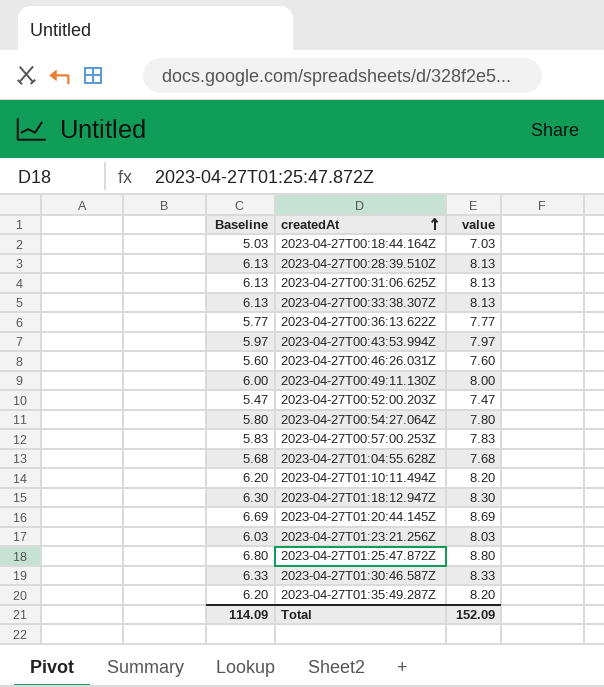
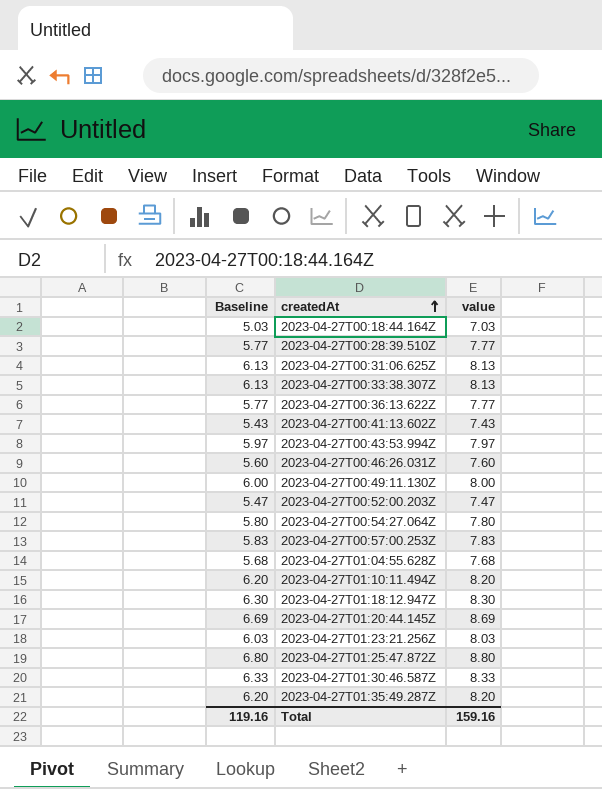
2023-04-27T00:28:39.510Z | Baseline: 6.13 -> 5.77
2023-04-27T00:28:39.510Z | value: 8.13 -> 7.77
row 2023-04-27T00:41:13.602Z: none -> 5.43 | 7.43
Total | Baseline: 114.09 -> 119.16
Total | value: 152.09 -> 159.16

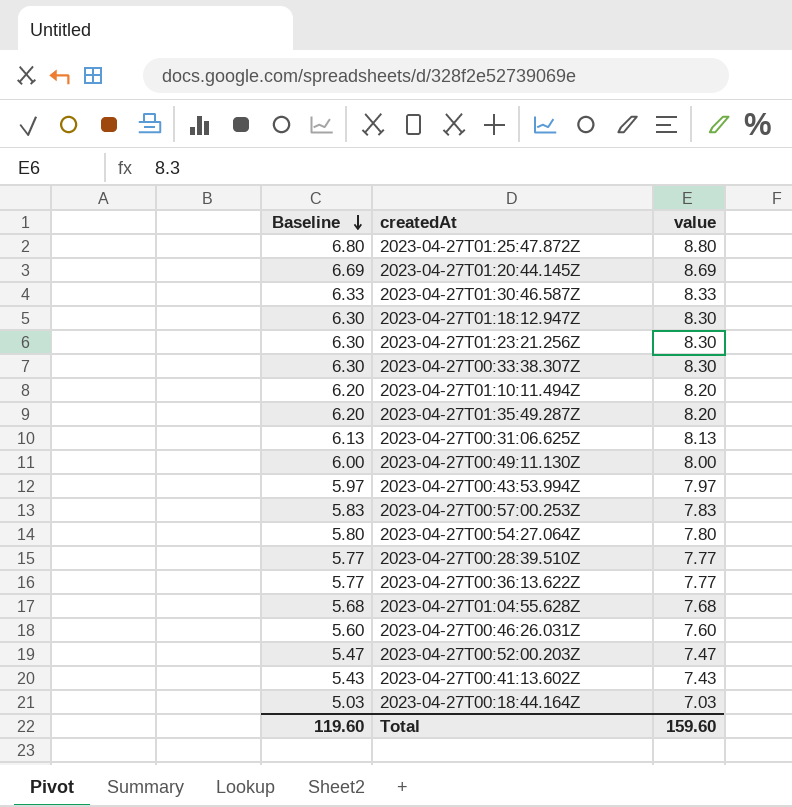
row order: createdAt ascending -> Baseline descending
2023-04-27T01:23:21.256Z | Baseline: 6.03 -> 6.30
2023-04-27T01:23:21.256Z | value: 8.03 -> 8.30
2023-04-27T00:33:38.307Z | Baseline: 6.13 -> 6.30
2023-04-27T00:33:38.307Z | value: 8.13 -> 8.30
Total | Baseline: 119.16 -> 119.60
Total | value: 159.16 -> 159.60

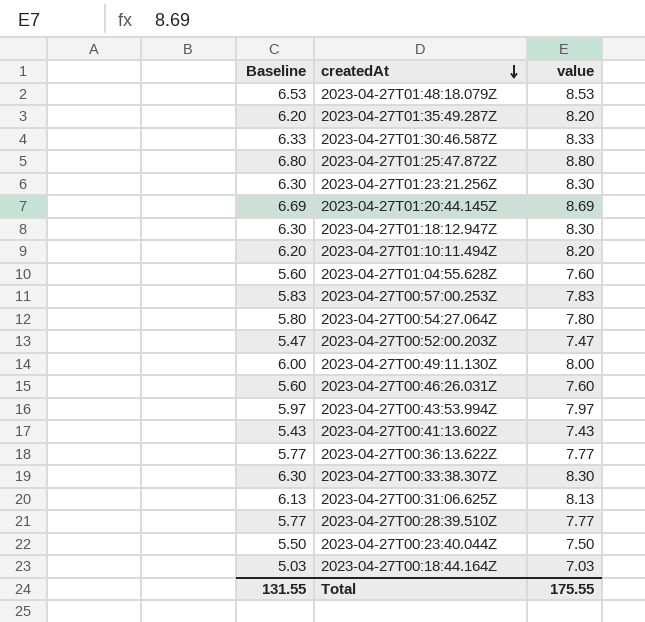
row order: Baseline descending -> createdAt descending
row 2023-04-27T01:48:18.079Z: none -> 6.53 | 8.53
2023-04-27T01:04:55.628Z | Baseline: 5.68 -> 5.60
2023-04-27T01:04:55.628Z | value: 7.68 -> 7.60
row 2023-04-27T00:23:40.044Z: none -> 5.50 | 7.50
Total | Baseline: 119.60 -> 131.55
Total | value: 159.60 -> 175.55

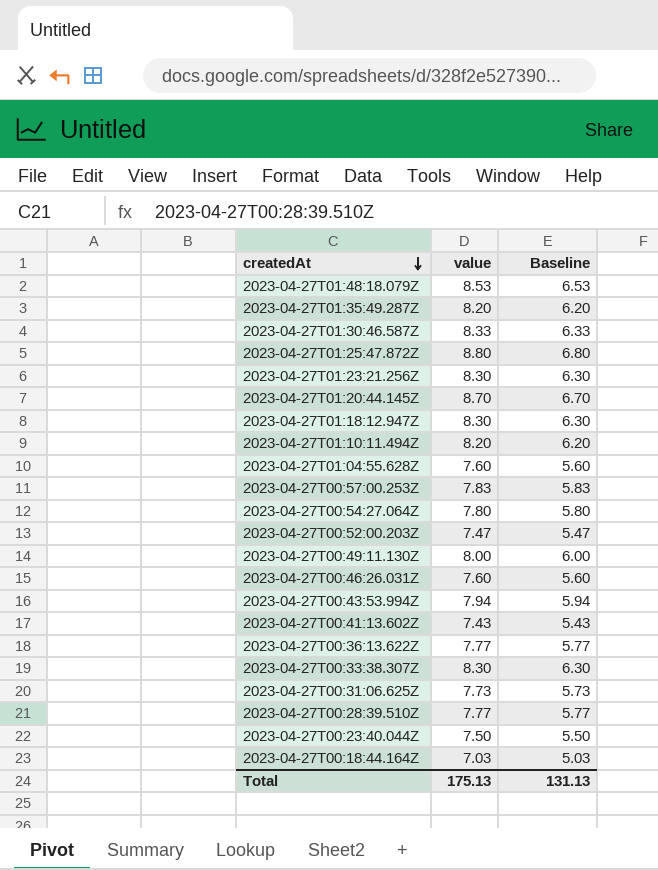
column Baseline | position: 1 -> 3
2023-04-27T01:20:44.145Z | value: 8.69 -> 8.70
2023-04-27T01:20:44.145Z | Baseline: 6.69 -> 6.70
2023-04-27T00:43:53.994Z | value: 7.97 -> 7.94
2023-04-27T00:43:53.994Z | Baseline: 5.97 -> 5.94
2023-04-27T00:31:06.625Z | value: 8.13 -> 7.73
2023-04-27T00:31:06.625Z | Baseline: 6.13 -> 5.73
Total | value: 175.55 -> 175.13
Total | Baseline: 131.55 -> 131.13

